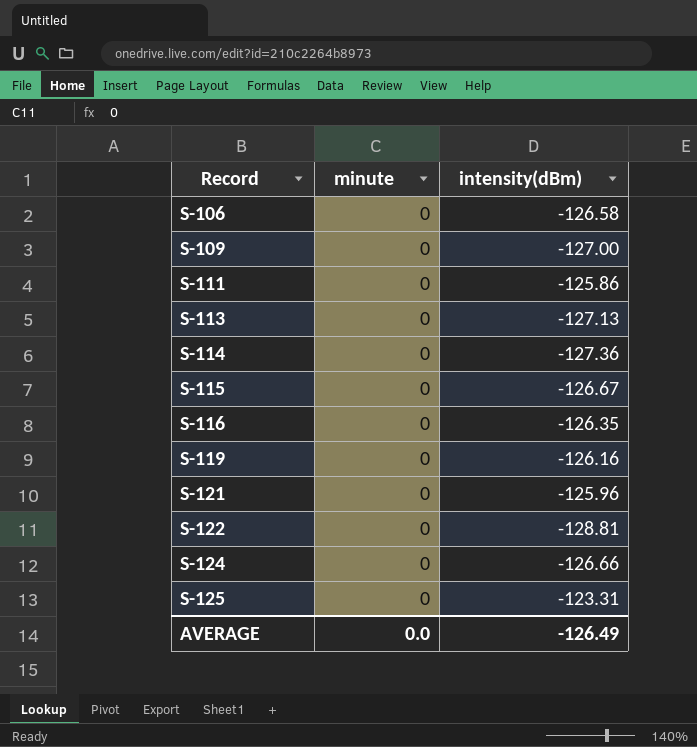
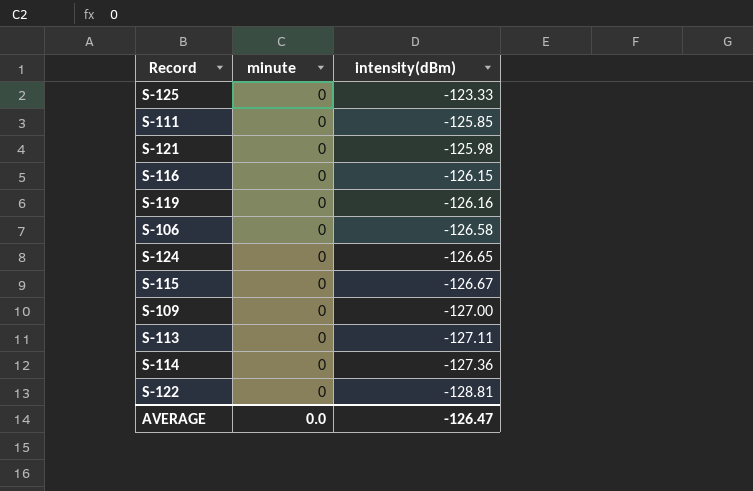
row order: Record ascending -> intensity(dBm) descending
S-125 | intensity(dBm): -123.31 -> -123.33
S-111 | intensity(dBm): -125.86 -> -125.85
S-121 | intensity(dBm): -125.96 -> -125.98
S-116 | intensity(dBm): -126.35 -> -126.15
S-124 | intensity(dBm): -126.66 -> -126.65
S-113 | intensity(dBm): -127.13 -> -127.11
AVERAGE | intensity(dBm): -126.49 -> -126.47

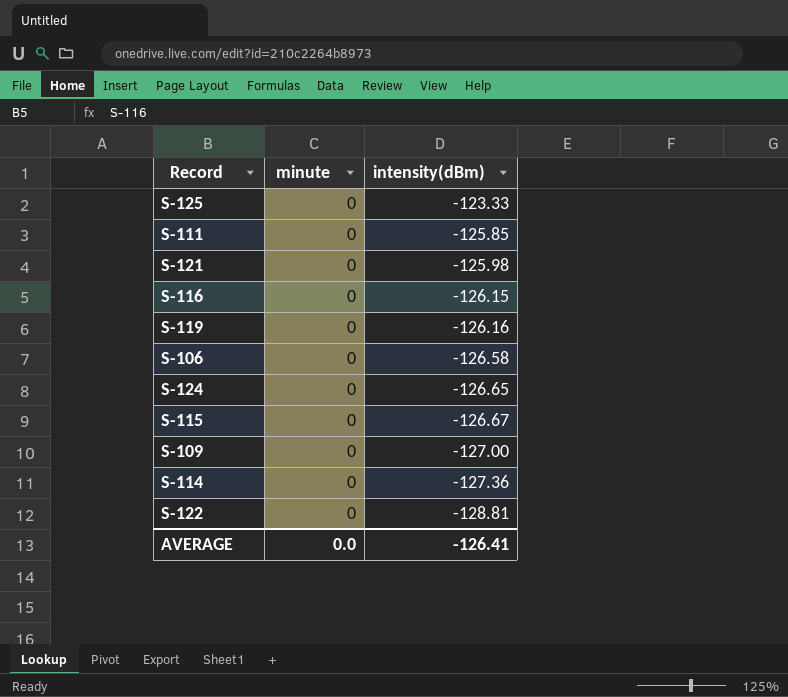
row S-113: 0 | -127.11 -> none
AVERAGE | intensity(dBm): -126.47 -> -126.41

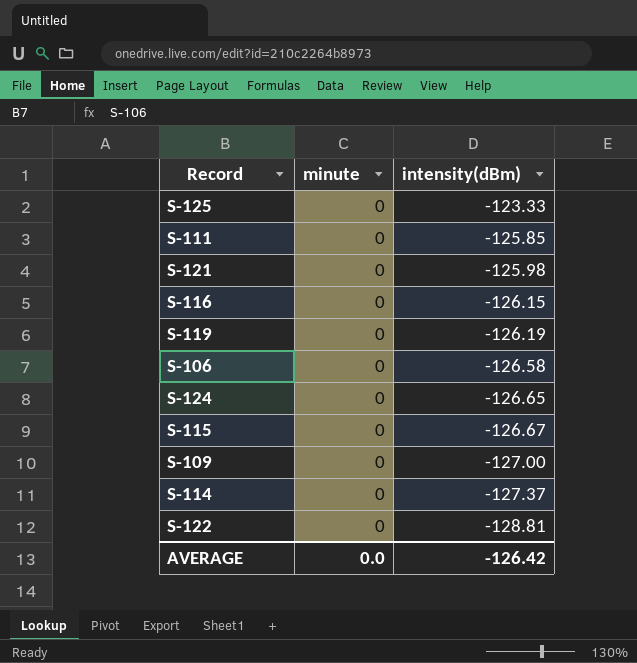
S-119 | intensity(dBm): -126.16 -> -126.19
S-114 | intensity(dBm): -127.36 -> -127.37
AVERAGE | intensity(dBm): -126.41 -> -126.42

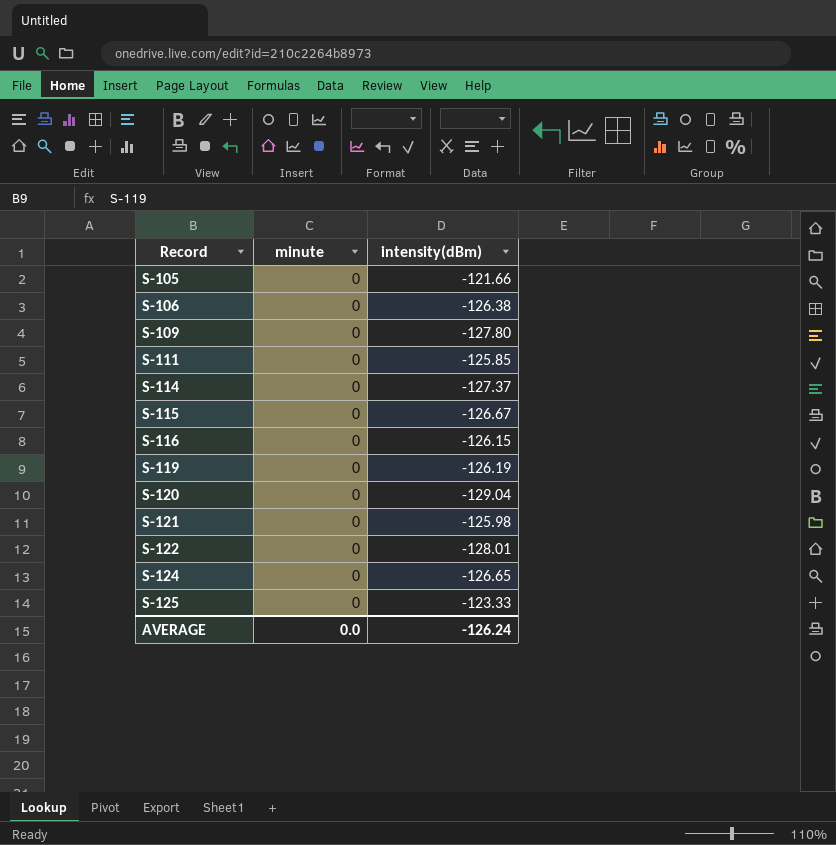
row order: intensity(dBm) descending -> Record ascending
row S-105: none -> 0 | -121.66
S-106 | intensity(dBm): -126.58 -> -126.38
S-109 | intensity(dBm): -127.00 -> -127.80
row S-120: none -> 0 | -129.04
S-122 | intensity(dBm): -128.81 -> -128.01
AVERAGE | intensity(dBm): -126.42 -> -126.24

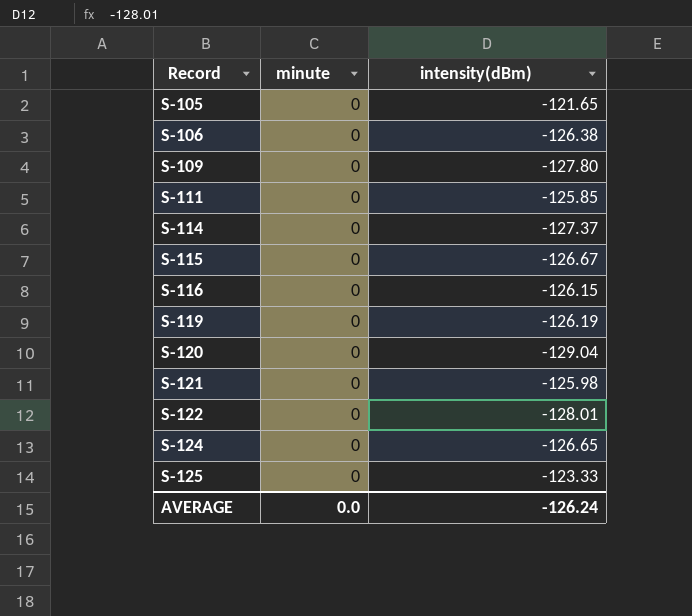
S-105 | intensity(dBm): -121.66 -> -121.65

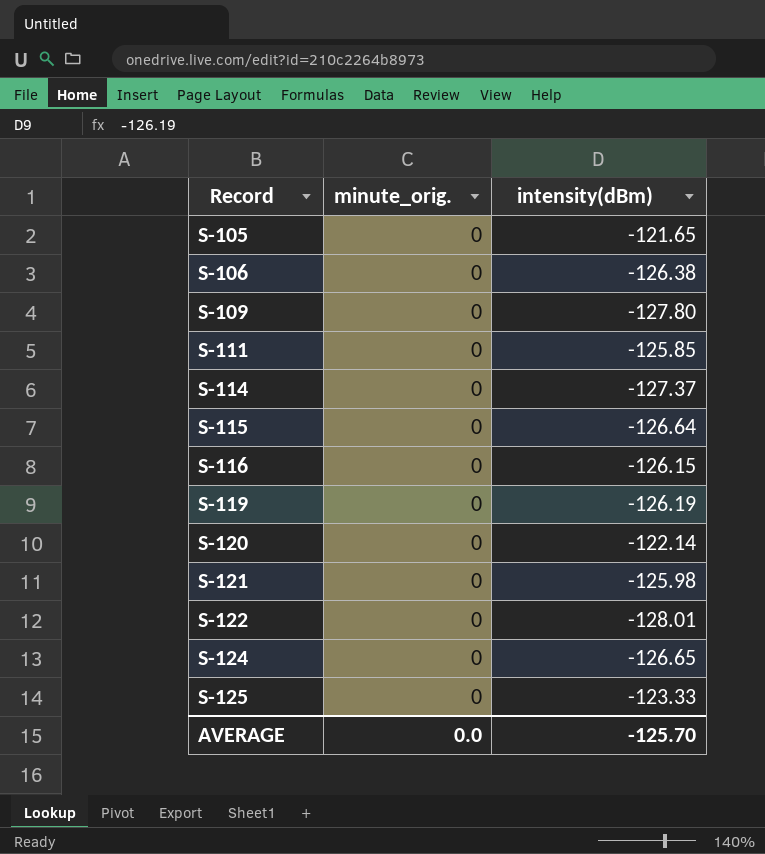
column name: minute -> minute_orig.
S-115 | intensity(dBm): -126.67 -> -126.64
S-120 | intensity(dBm): -129.04 -> -122.14
AVERAGE | intensity(dBm): -126.24 -> -125.70

